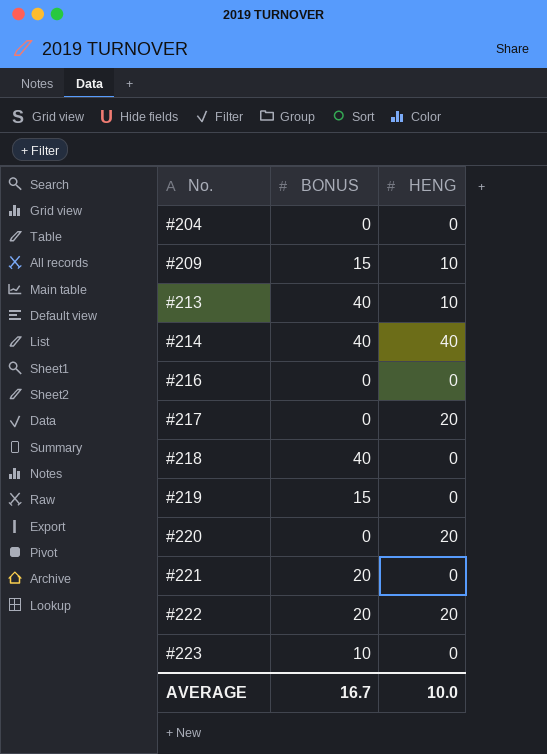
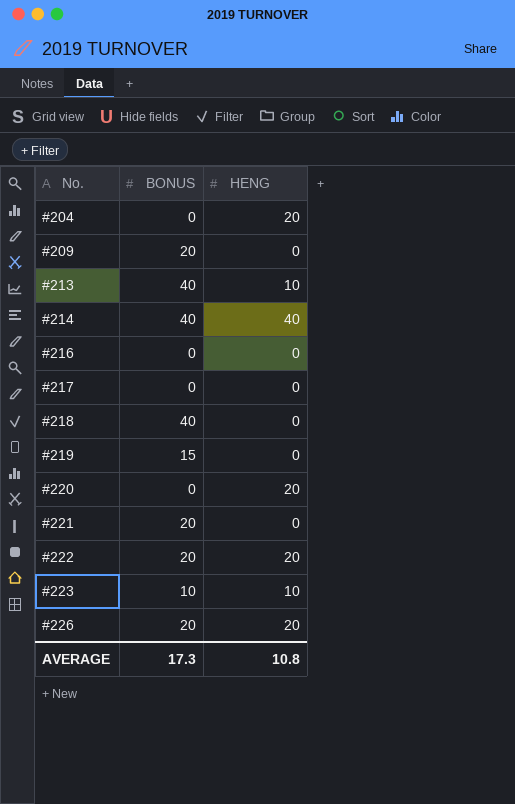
#204 | HENG: 0 -> 20
#209 | BONUS: 15 -> 20
#209 | HENG: 10 -> 0
#217 | HENG: 20 -> 0
#223 | HENG: 0 -> 10
row #226: none -> 20 | 20
AVERAGE | BONUS: 16.7 -> 17.3
AVERAGE | HENG: 10.0 -> 10.8

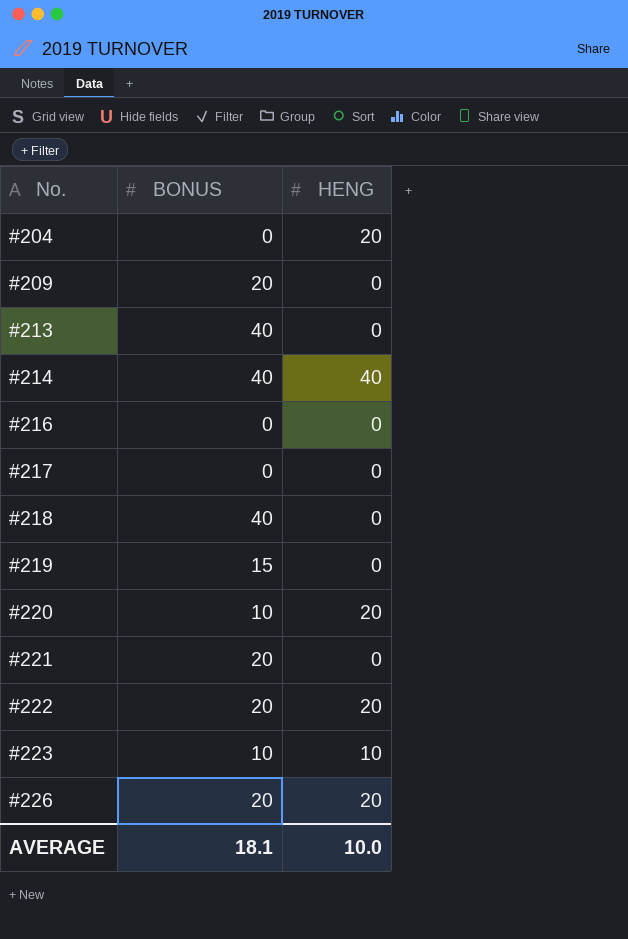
#213 | HENG: 10 -> 0
#220 | BONUS: 0 -> 10
AVERAGE | BONUS: 17.3 -> 18.1
AVERAGE | HENG: 10.8 -> 10.0

